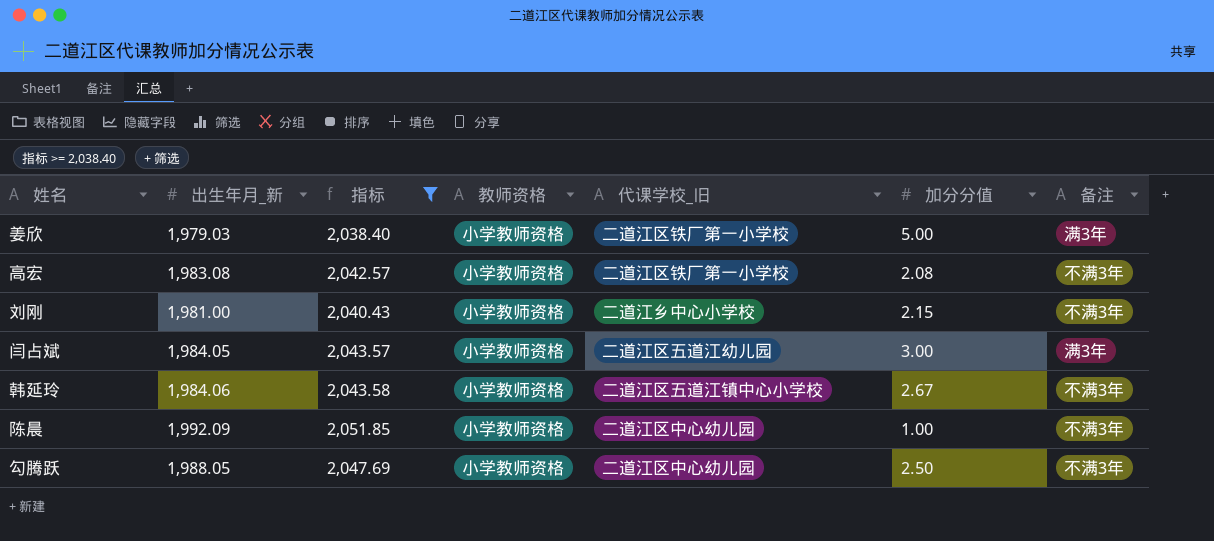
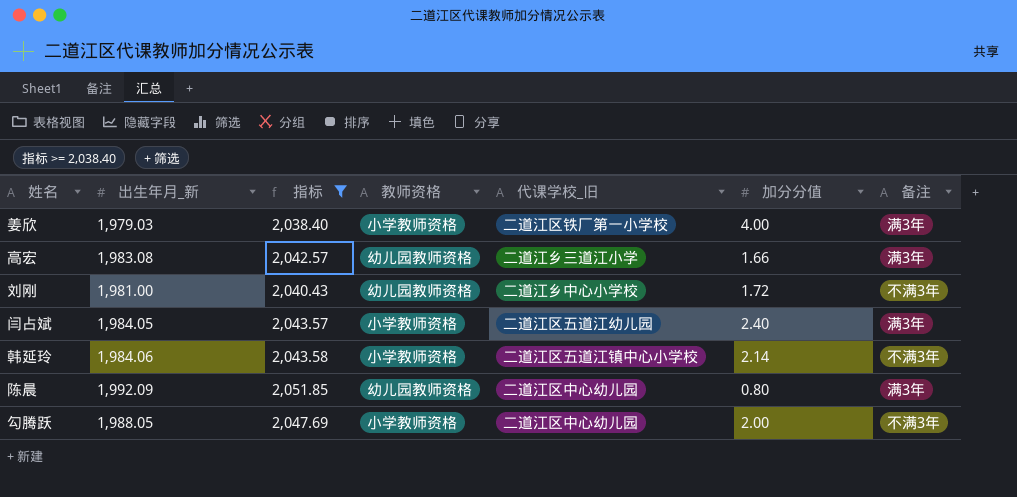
姜欣 | 加分分值: 5.00 -> 4.00
高宏 | 教师资格: 小学教师资格 -> 幼儿园教师资格
高宏 | 代课学校_旧: 二道江区铁厂第一小学校 -> 二道江乡三道江小学
高宏 | 加分分值: 2.08 -> 1.66
高宏 | 备注: 不满3年 -> 满3年
刘刚 | 教师资格: 小学教师资格 -> 幼儿园教师资格
刘刚 | 加分分值: 2.15 -> 1.72
闫占斌 | 加分分值: 3.00 -> 2.40
韩延玲 | 加分分值: 2.67 -> 2.14
陈晨 | 教师资格: 小学教师资格 -> 幼儿园教师资格
陈晨 | 加分分值: 1.00 -> 0.80
陈晨 | 备注: 不满3年 -> 满3年
勾腾跃 | 加分分值: 2.50 -> 2.00

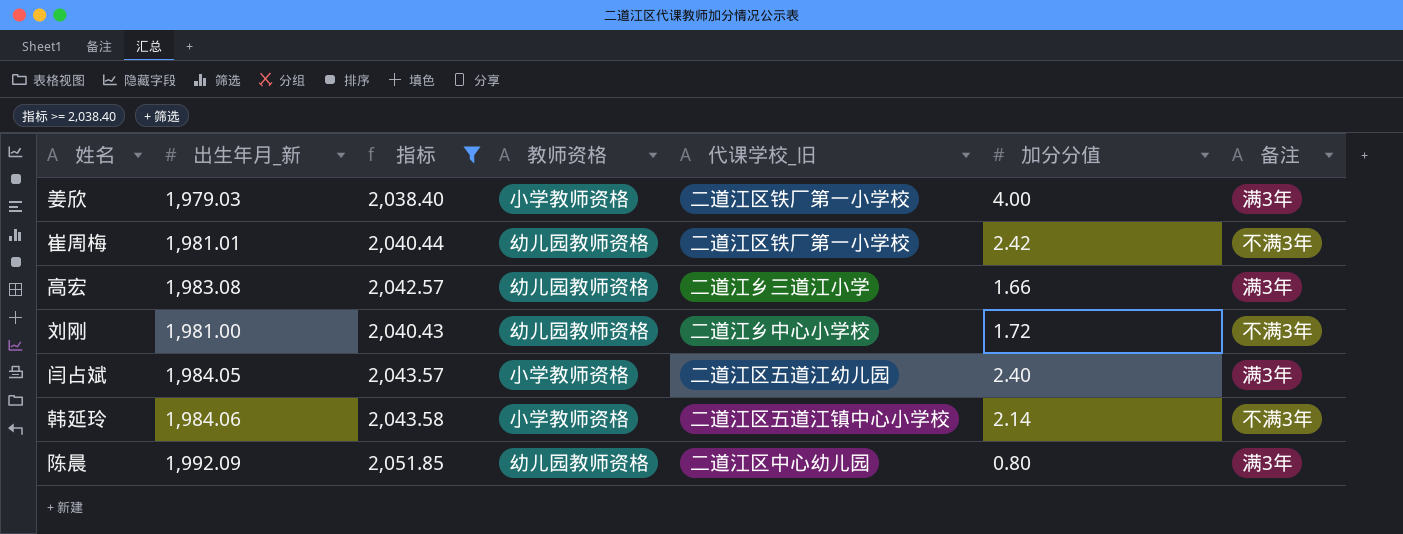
row 勾腾跃: 1,988.05 | 2,047.69 | 小学教师资格 | 二道江区中心幼儿园 | 2.00 | 不满3年 -> none
row 崔周梅: none -> 1,981.01 | 2,040.44 | 幼儿园教师资格 | 二道江区铁厂第一小学校 | 2.42 | 不满3年

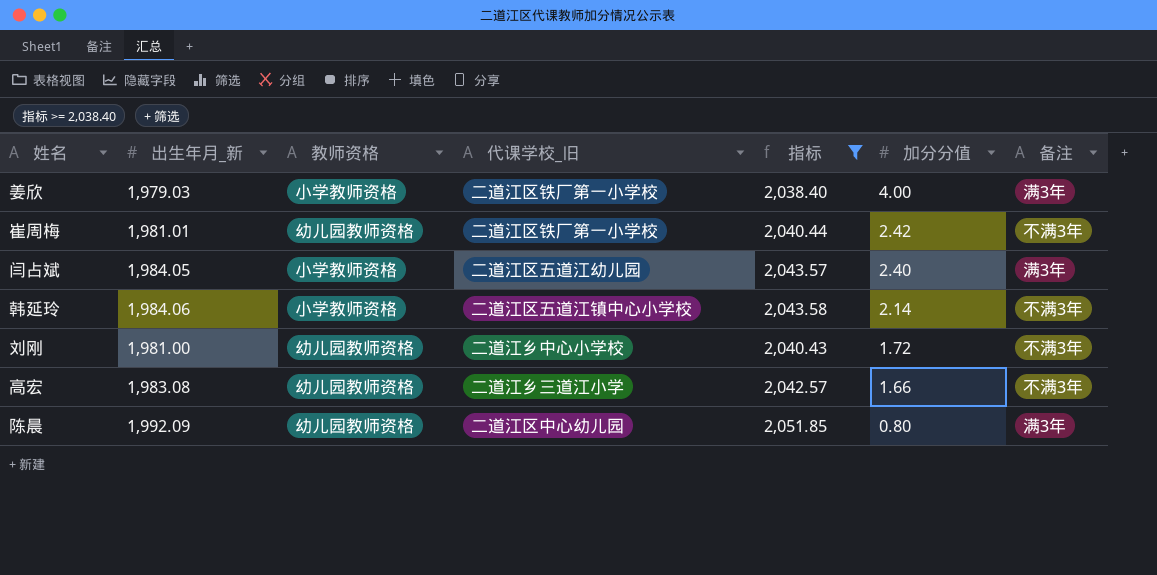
row order: none -> 加分分值 descending
column 指标 | position: 3 -> 5
高宏 | 备注: 满3年 -> 不满3年

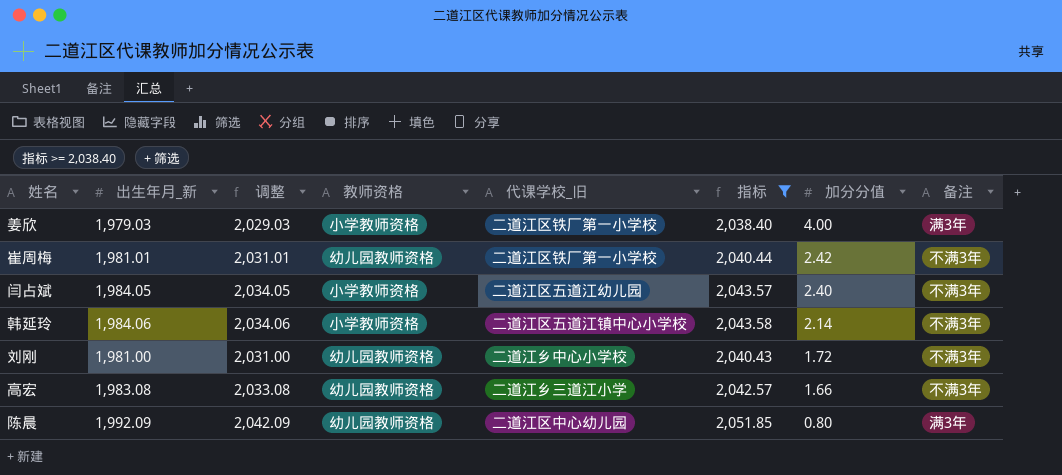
column 调整 | formula: none -> [出生年月_新] + 50
闫占斌 | 备注: 满3年 -> 不满3年

